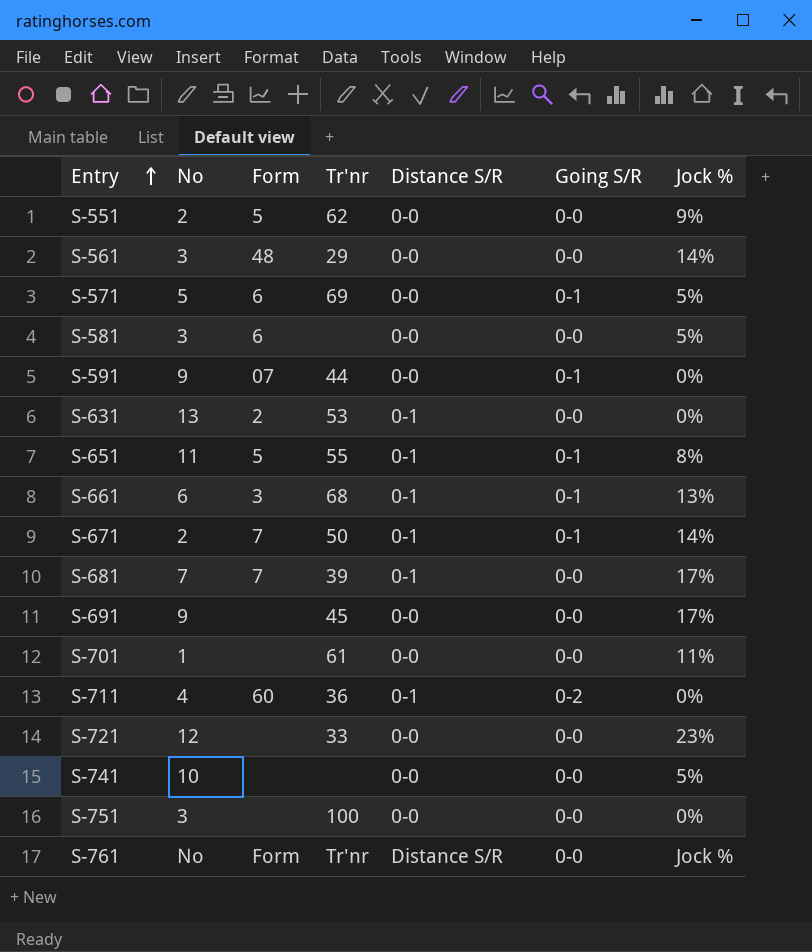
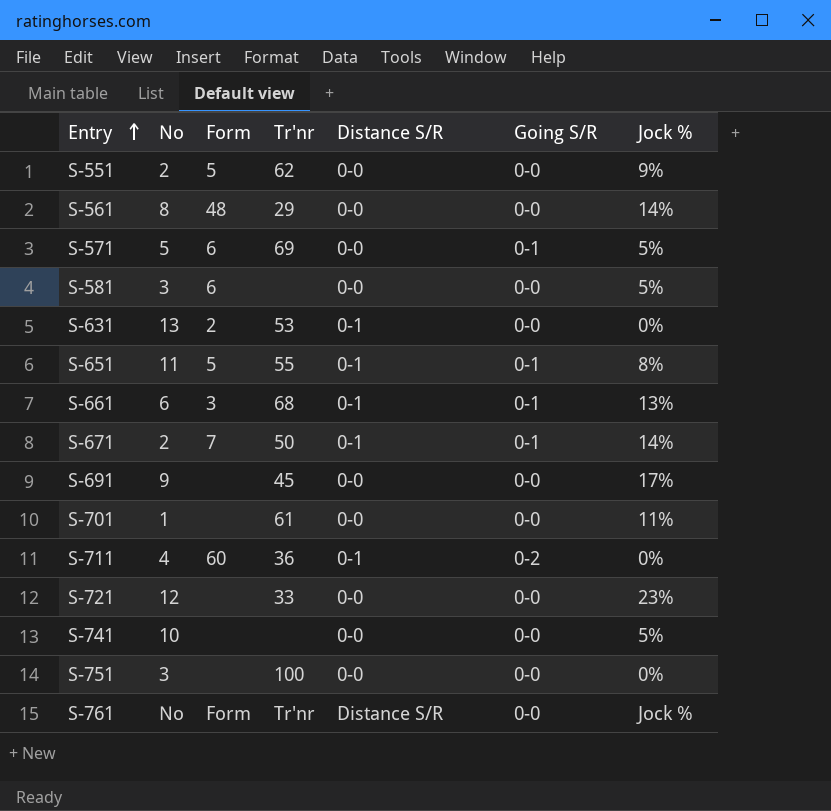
row S-591: 9 | 07 | 44 | 0-0 | 0-1 | 0% -> none
row S-681: 7 | 7 | 39 | 0-1 | 0-0 | 17% -> none
S-561 | No: 3 -> 8

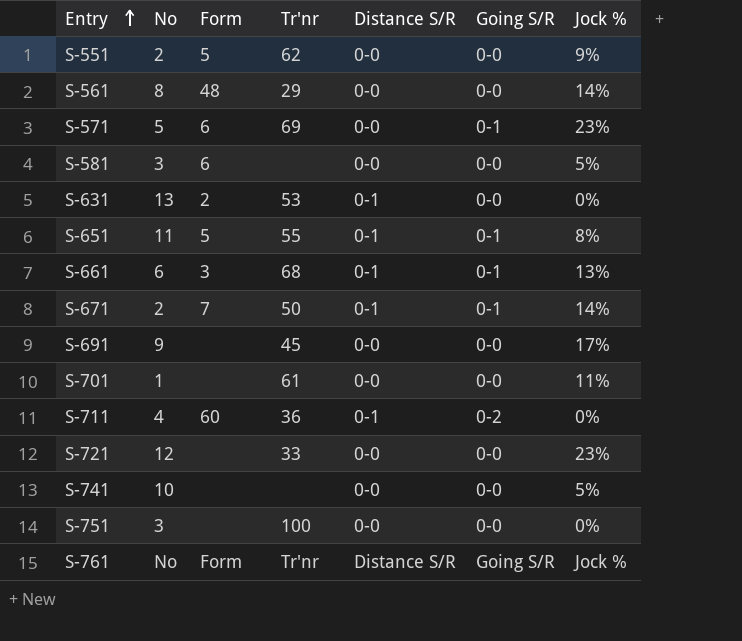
S-571 | Jock %: 5% -> 23%
S-761 | Going S/R: 0-0 -> Going S/R

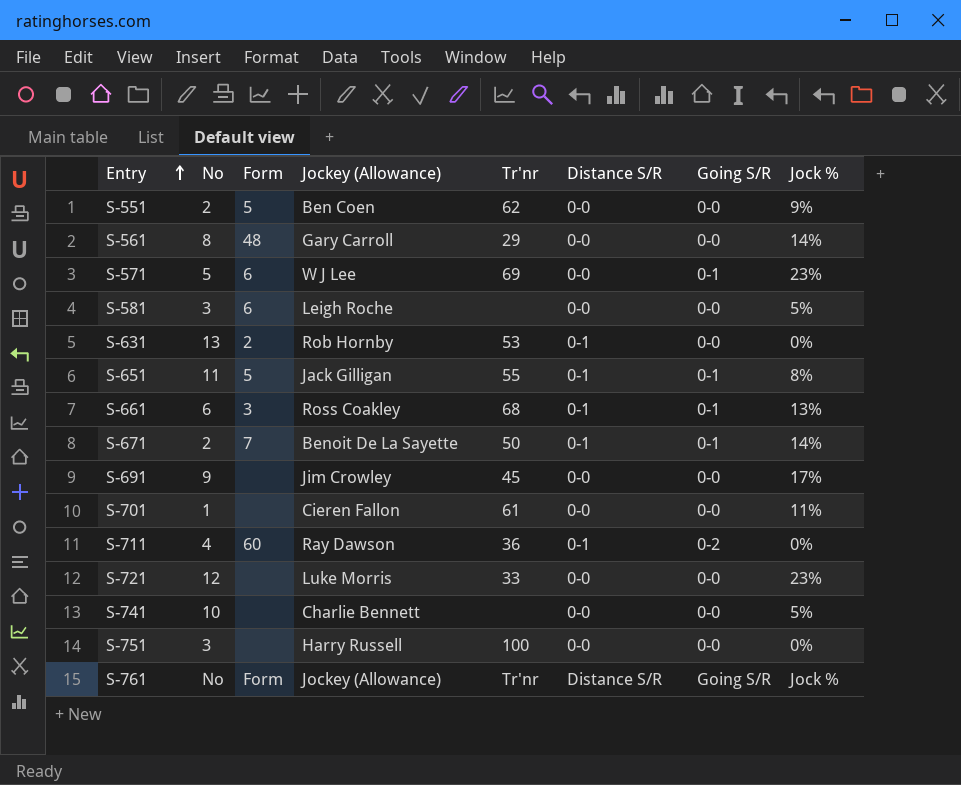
column Jockey (Allowance) | position: none -> 4

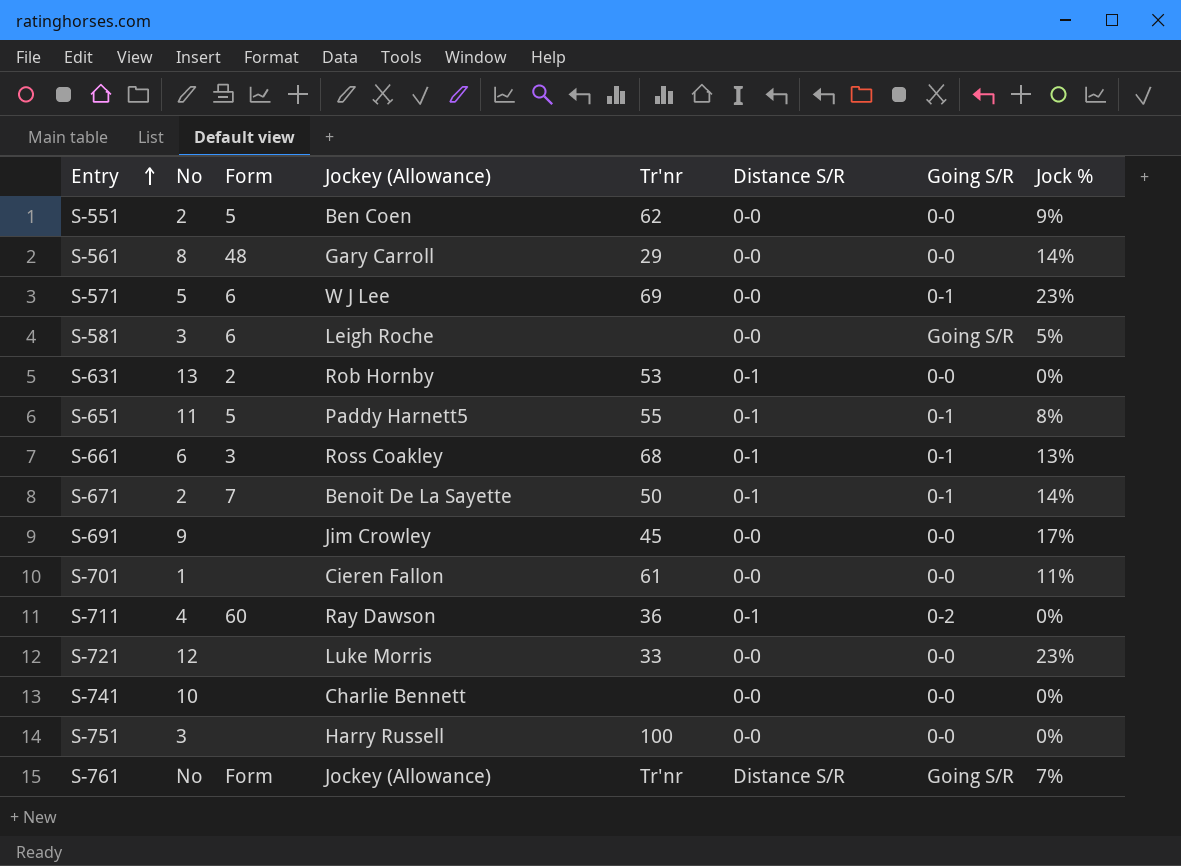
S-581 | Going S/R: 0-0 -> Going S/R
S-651 | Jockey (Allowance): Jack Gilligan -> Paddy Harnett5
S-741 | Jock %: 5% -> 0%
S-761 | Jock %: Jock % -> 7%

